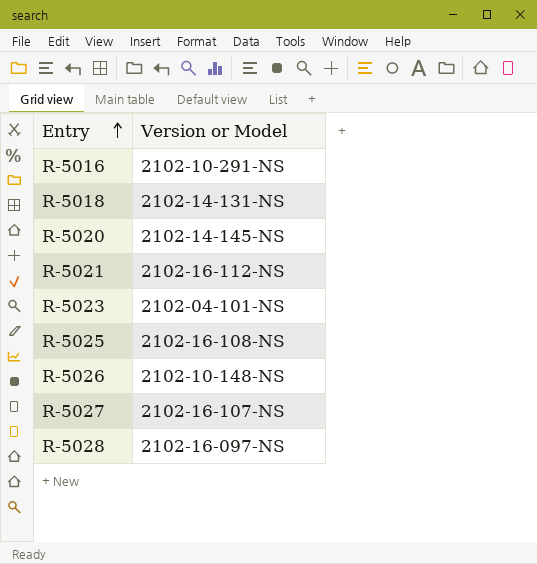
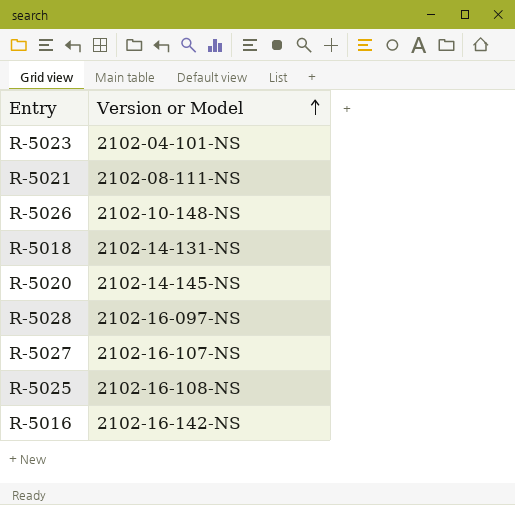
row order: Entry ascending -> Version or Model ascending
R-5021 | Version or Model: 2102-16-112-NS -> 2102-08-111-NS
R-5016 | Version or Model: 2102-10-291-NS -> 2102-16-142-NS

